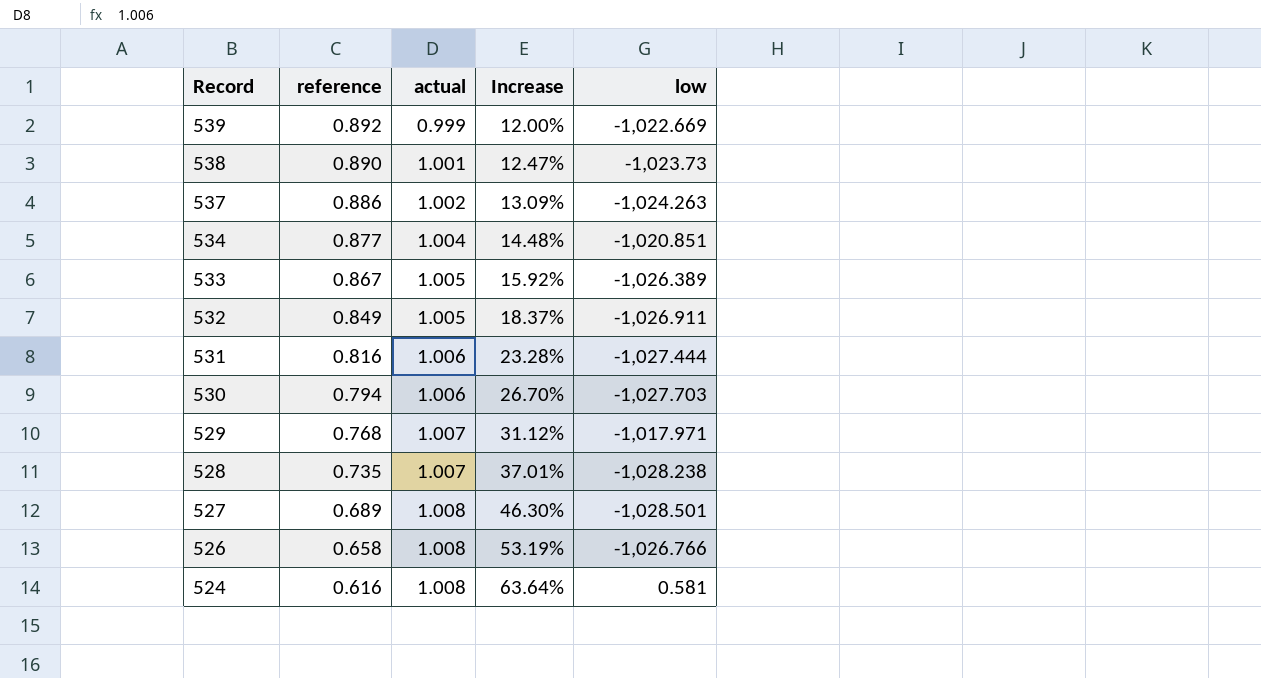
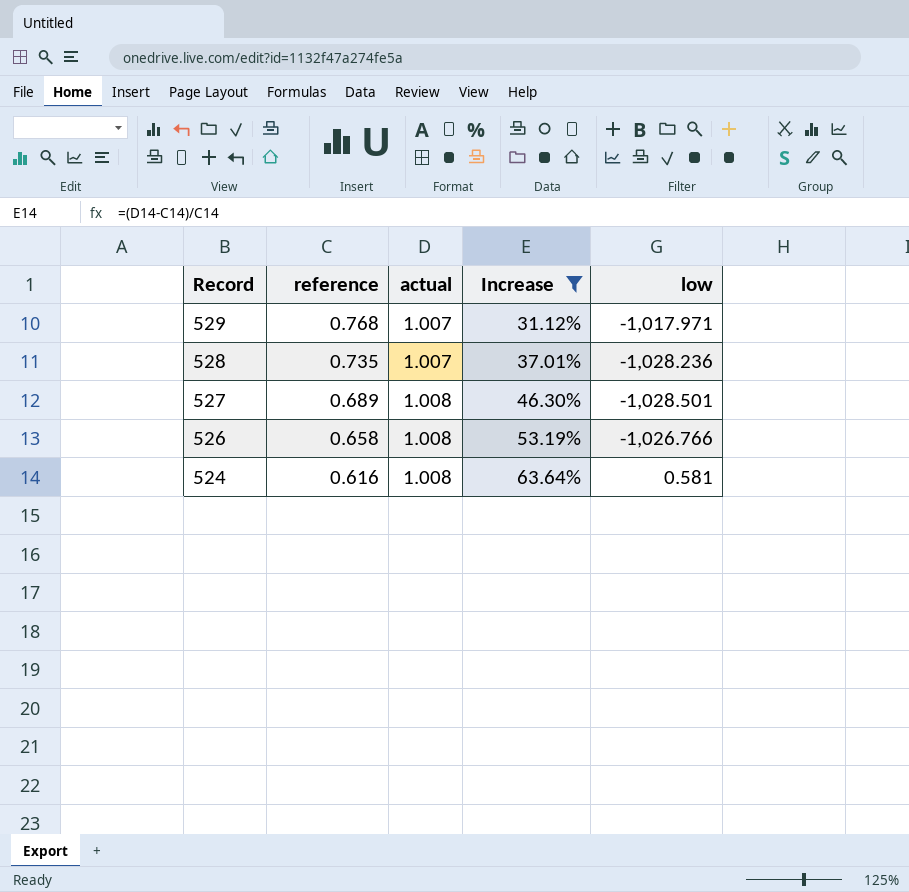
filter: none -> Increase >= 31.12%
528 | low: -1,028.238 -> -1,028.236

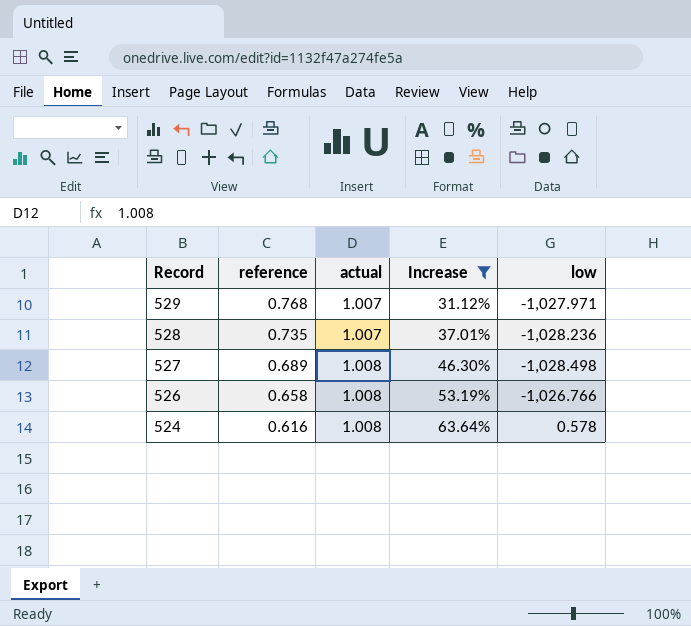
529 | low: -1,017.971 -> -1,027.971
527 | low: -1,028.501 -> -1,028.498
524 | low: 0.581 -> 0.578

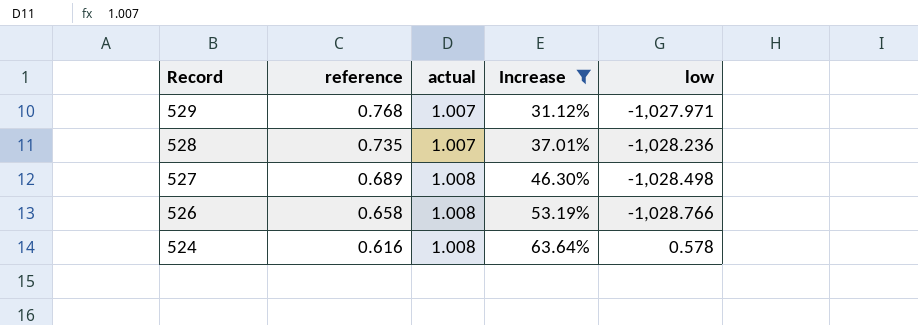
526 | low: -1,026.766 -> -1,028.766

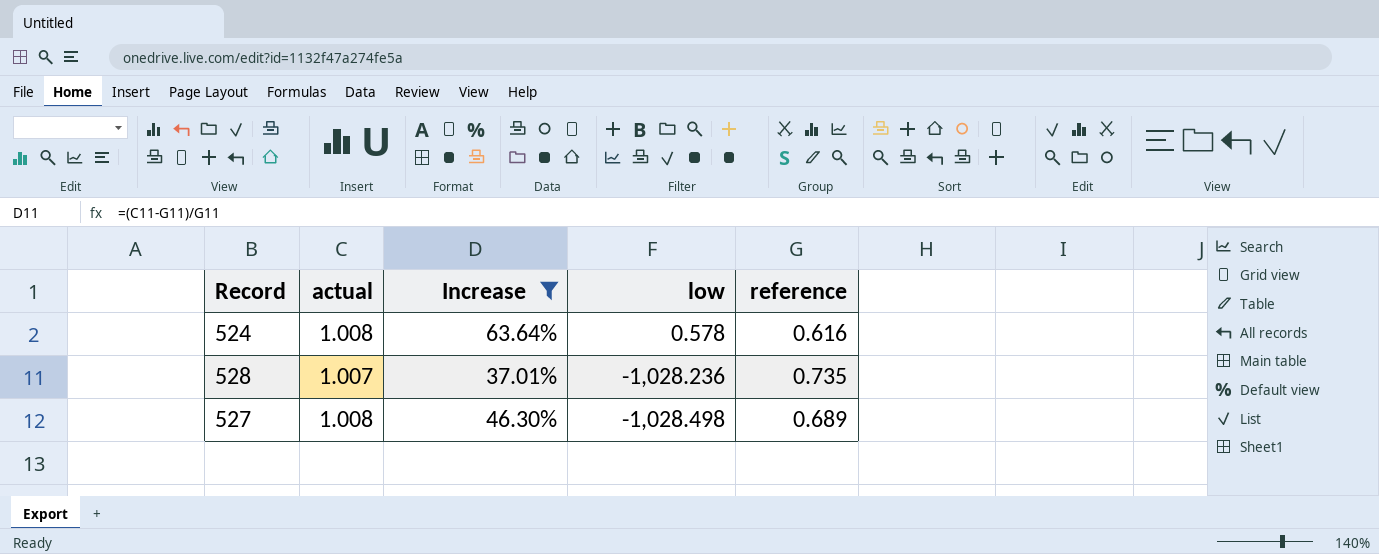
row order: Record descending -> low descending
column reference | position: 2 -> 5
row 529: 0.768 | 1.007 | 31.12% | -1,027.971 -> none
row 526: 0.658 | 1.008 | 53.19% | -1,028.766 -> none

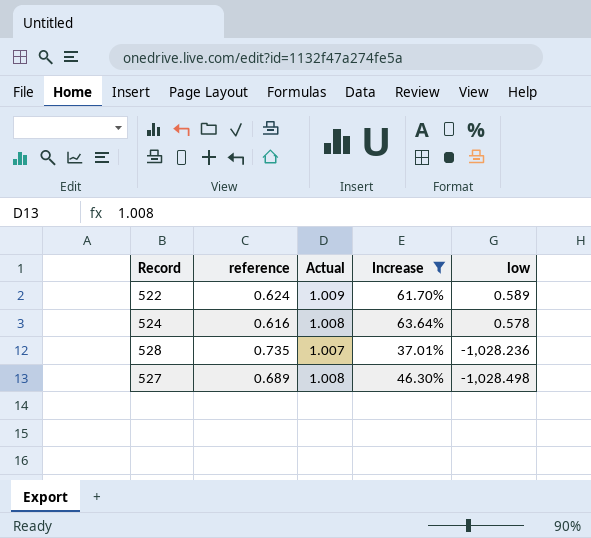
column reference | position: 5 -> 2
column name: actual -> Actual
row 522: none -> 0.624 | 1.009 | 61.70% | 0.589

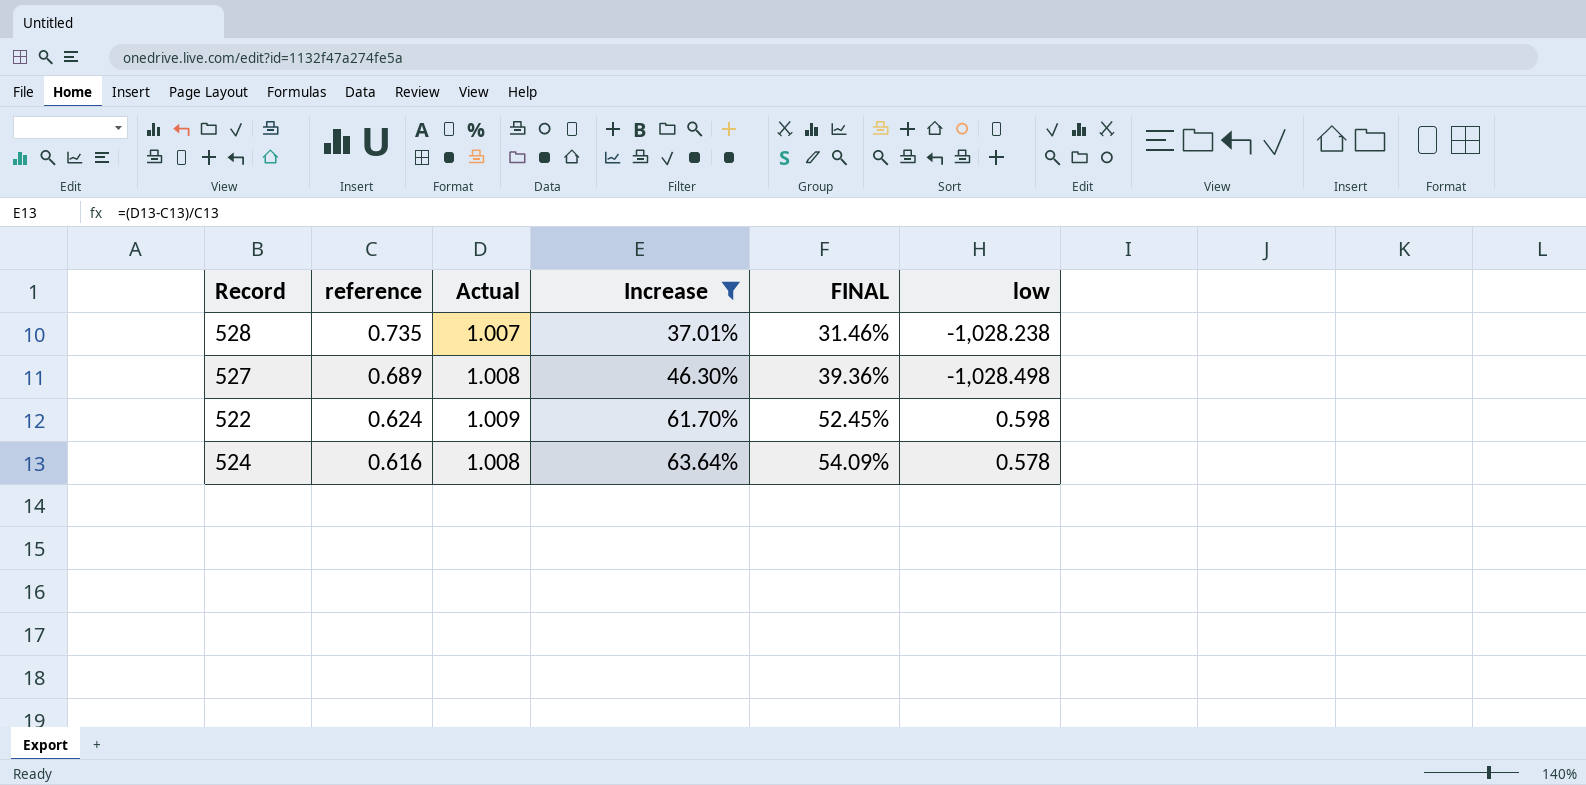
row order: low descending -> reference descending
column FINAL | formula: none -> [Increase] * 0.85
528 | low: -1,028.236 -> -1,028.238
522 | low: 0.589 -> 0.598

